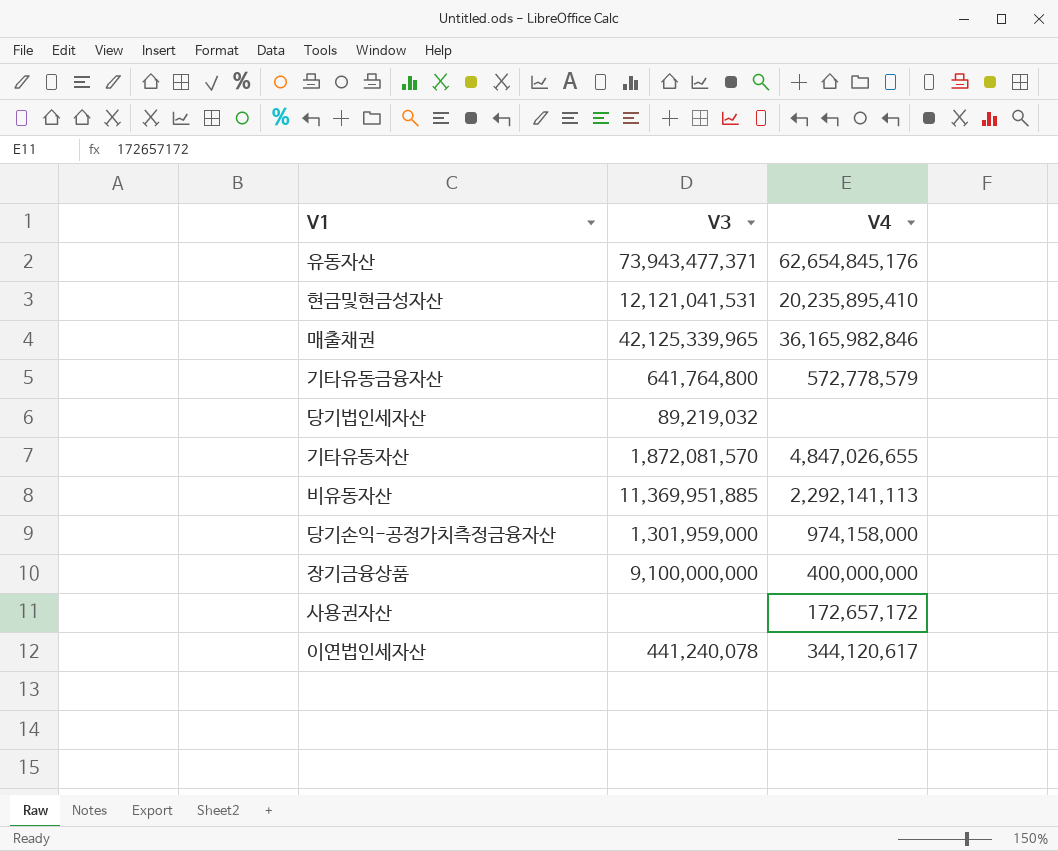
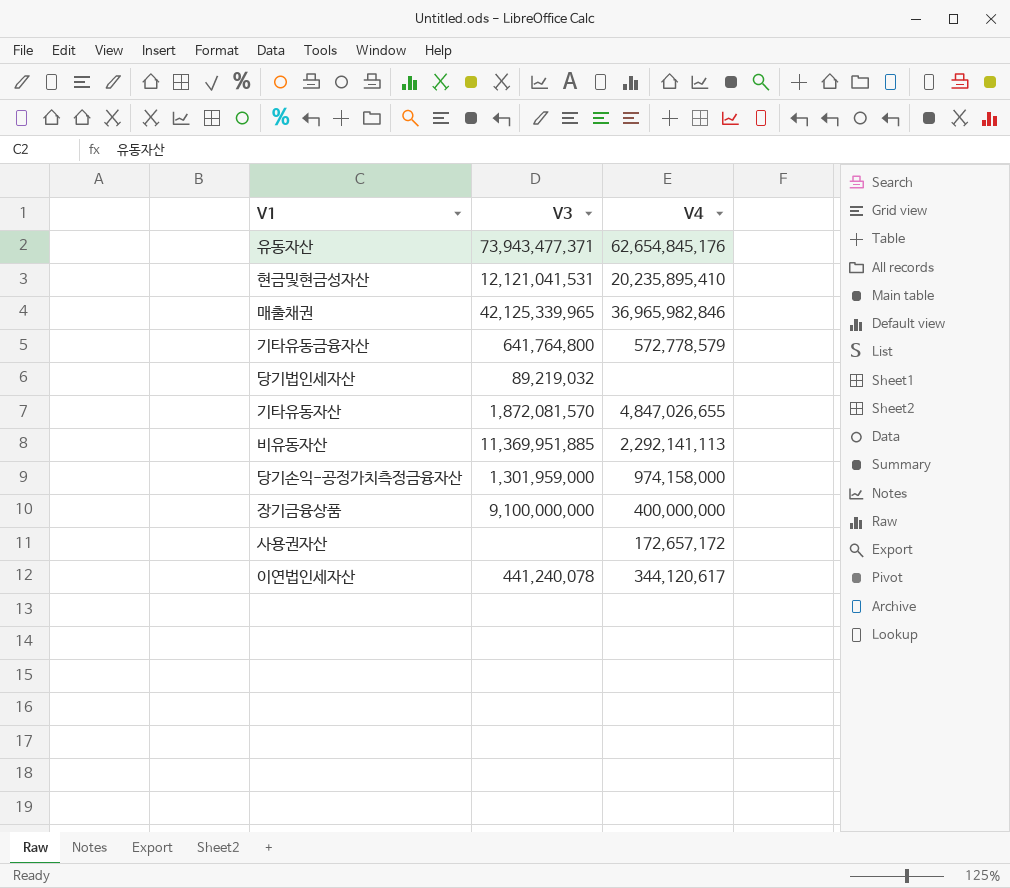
매출채권 | V4: 36,165,982,846 -> 36,965,982,846

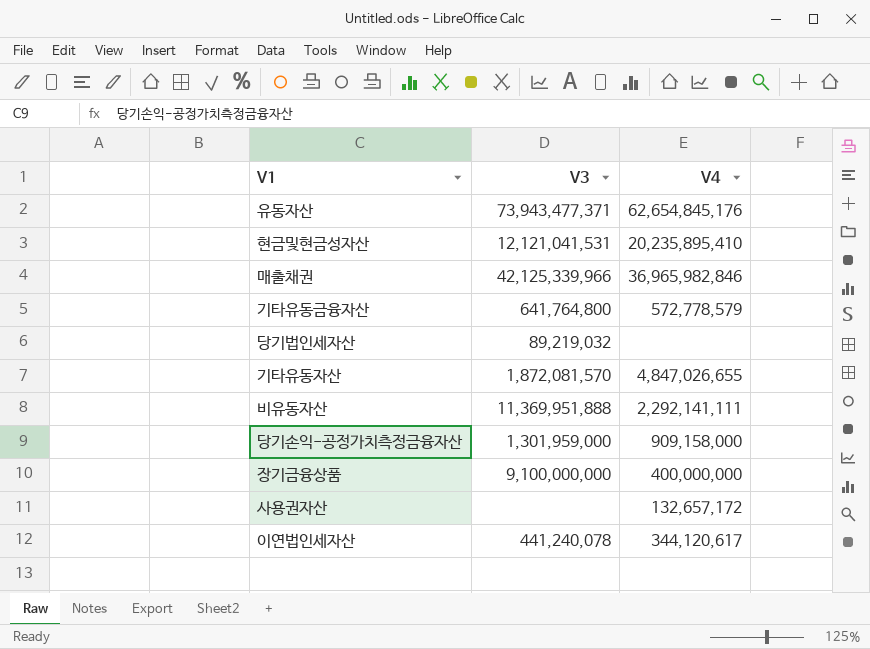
매출채권 | V3: 42,125,339,965 -> 42,125,339,966
비유동자산 | V3: 11,369,951,885 -> 11,369,951,888
비유동자산 | V4: 2,292,141,113 -> 2,292,141,111
당기손익-공정가치측정금융자산 | V4: 974,158,000 -> 909,158,000
사용권자산 | V4: 172,657,172 -> 132,657,172

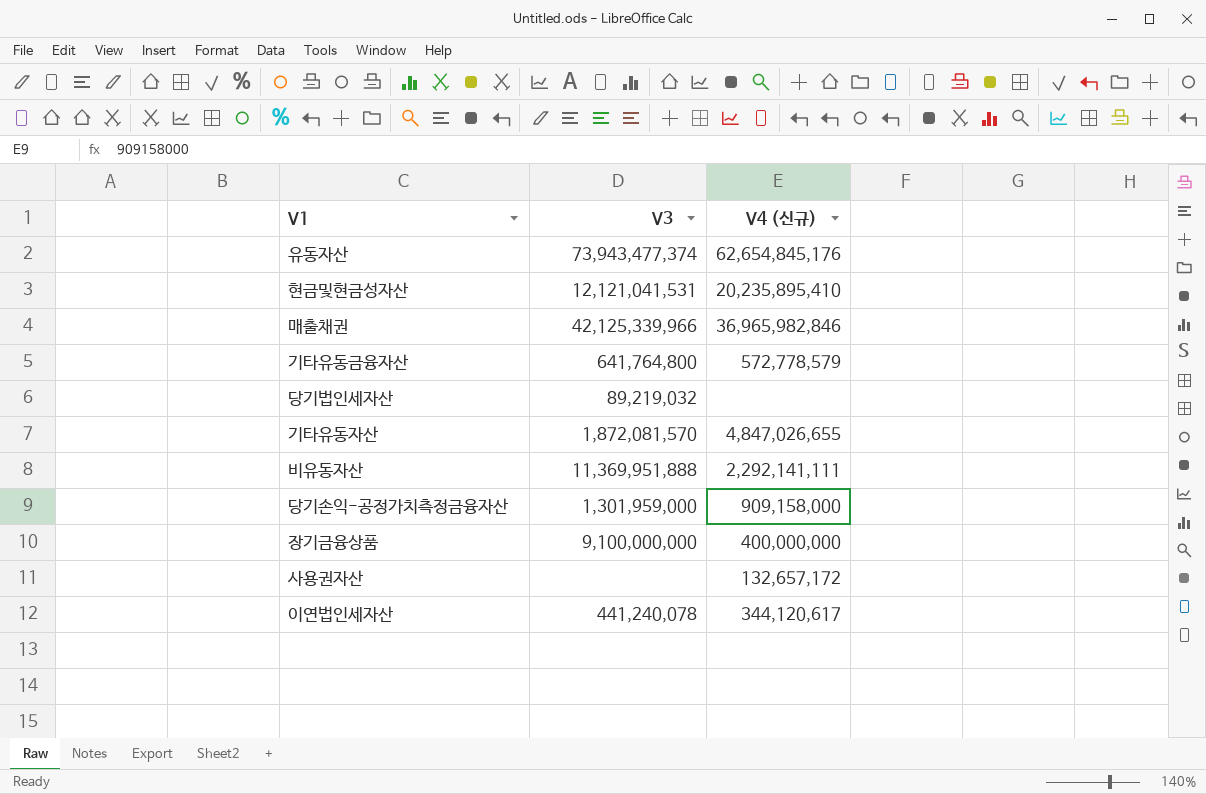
column name: V4 -> V4 (신규)
유동자산 | V3: 73,943,477,371 -> 73,943,477,374

